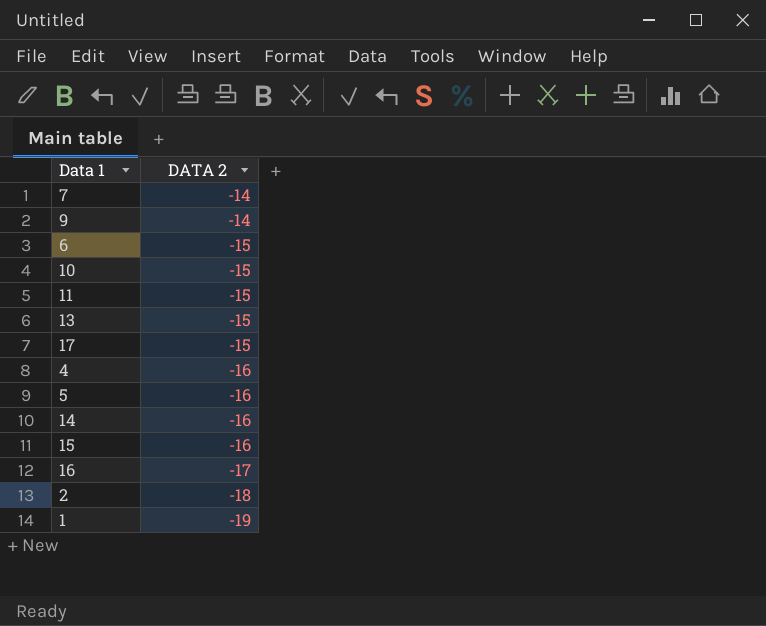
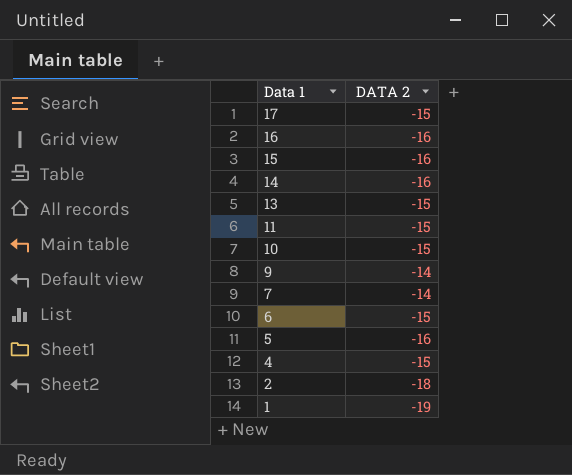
row order: DATA 2 descending -> Data 1 descending
16 | DATA 2: -17 -> -16
4 | DATA 2: -16 -> -15

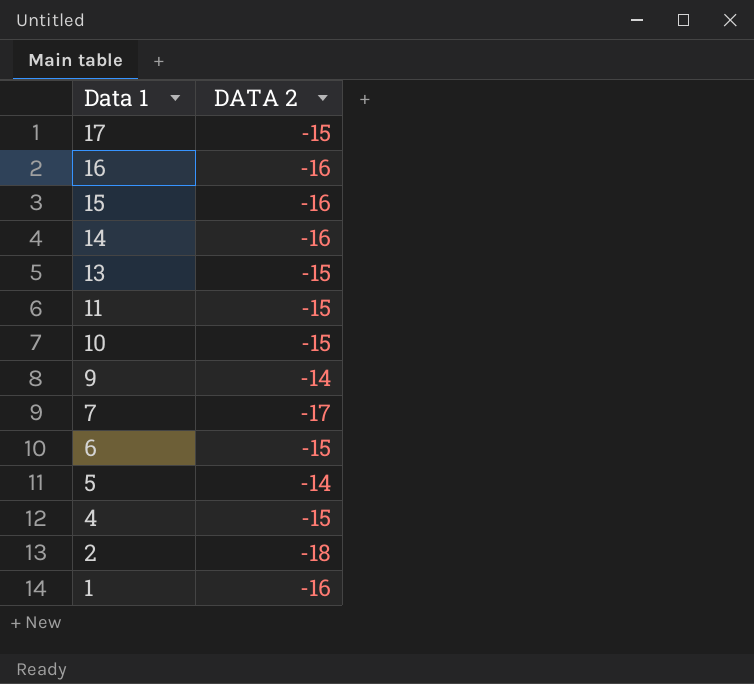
7 | DATA 2: -14 -> -17
5 | DATA 2: -16 -> -14
1 | DATA 2: -19 -> -16

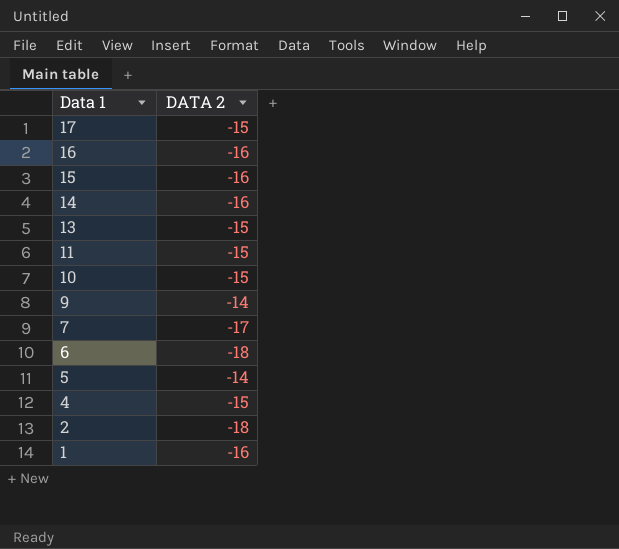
6 | DATA 2: -15 -> -18

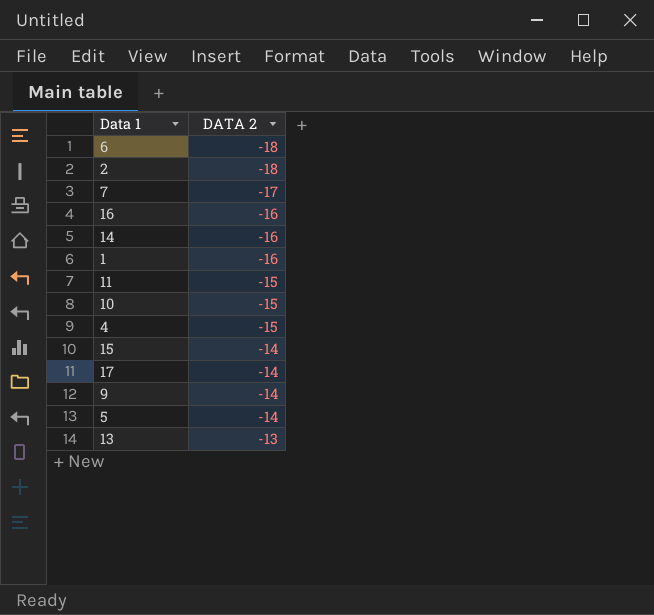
row order: Data 1 descending -> DATA 2 ascending
15 | DATA 2: -16 -> -14
17 | DATA 2: -15 -> -14
13 | DATA 2: -15 -> -13

